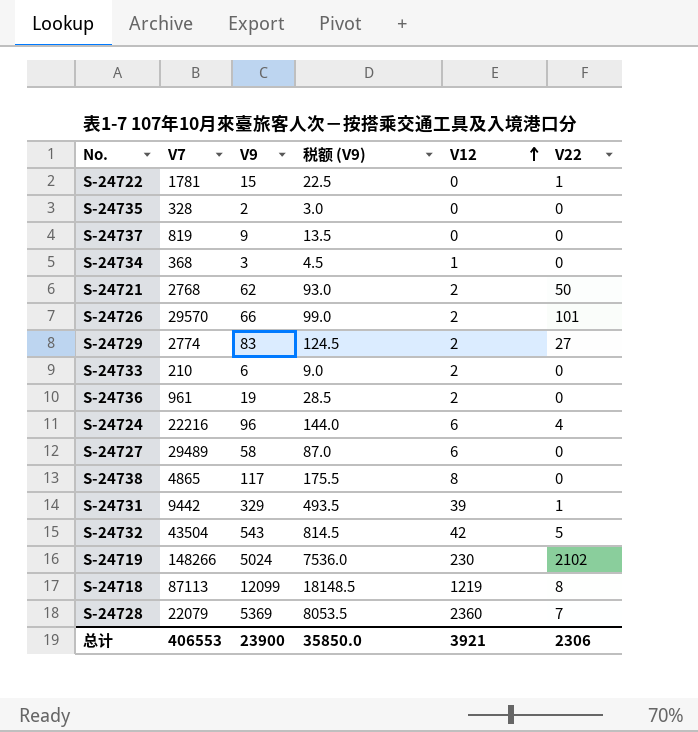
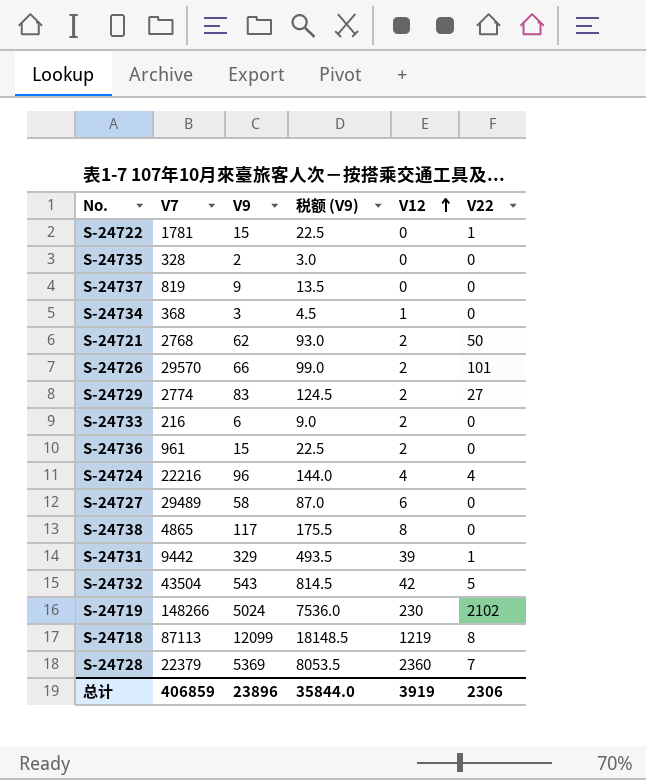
S-24733 | V7: 210 -> 216
S-24736 | V9: 19 -> 15
S-24736 | 税额 (V9): 28.5 -> 22.5
S-24724 | V12: 6 -> 4
S-24728 | V7: 22079 -> 22379
总计 | V7: 406553 -> 406859
总计 | V9: 23900 -> 23896
总计 | 税额 (V9): 35850.0 -> 35844.0
总计 | V12: 3921 -> 3919

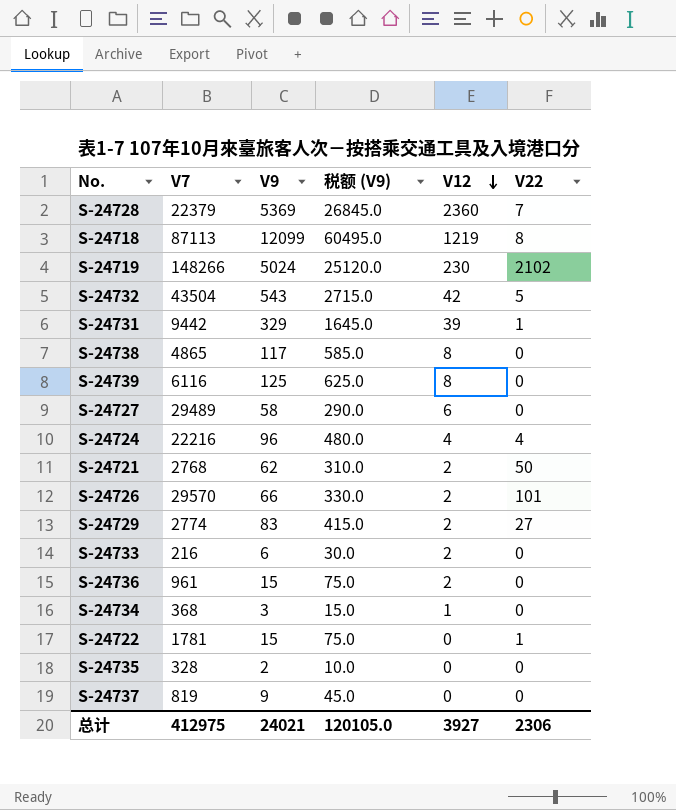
row order: V12 ascending -> V12 descending
column 税额 (V9) | formula: [V9] * 1.5 -> [V9] * 5
row S-24739: none -> 6116 | 125 | 625.0 | 8 | 0
总计 | V7: 406859 -> 412975
总计 | V9: 23896 -> 24021
总计 | 税额 (V9): 35844.0 -> 120105.0
总计 | V12: 3919 -> 3927

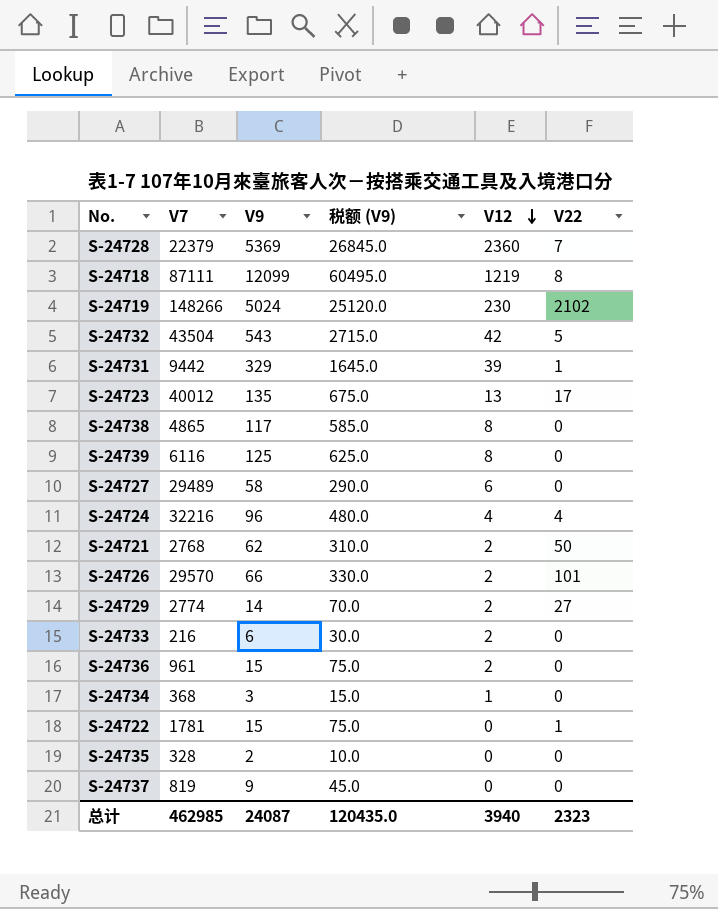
S-24718 | V7: 87113 -> 87111
row S-24723: none -> 40012 | 135 | 675.0 | 13 | 17
S-24724 | V7: 22216 -> 32216
S-24729 | V9: 83 -> 14
S-24729 | 税额 (V9): 415.0 -> 70.0
总计 | V7: 412975 -> 462985
总计 | V9: 24021 -> 24087
总计 | 税额 (V9): 120105.0 -> 120435.0
总计 | V12: 3927 -> 3940
总计 | V22: 2306 -> 2323

